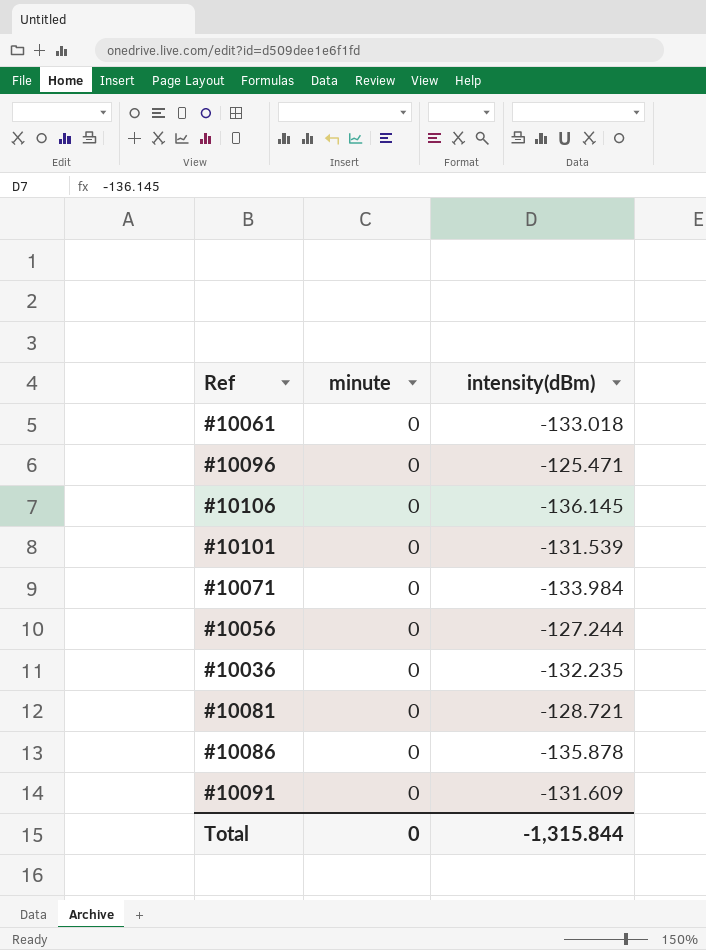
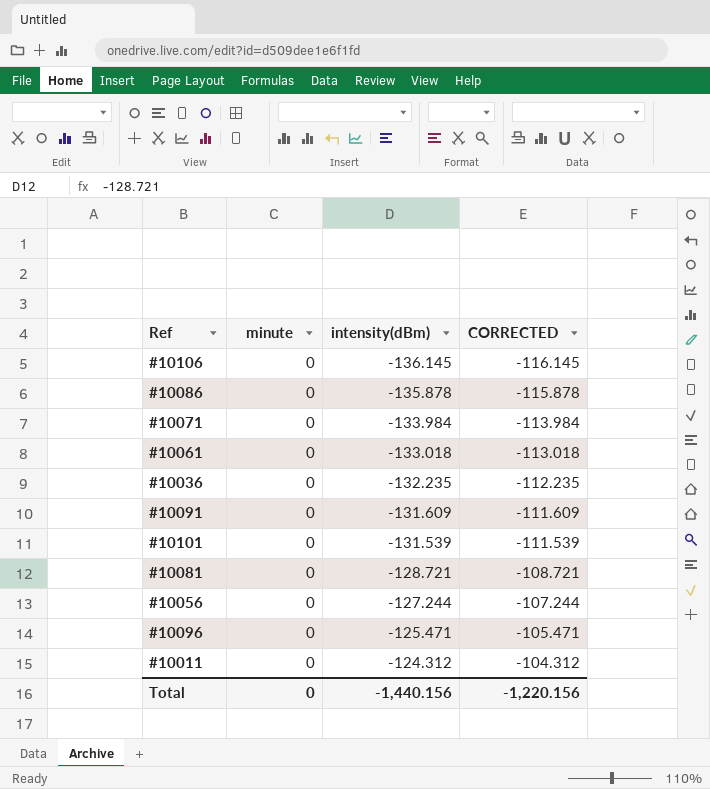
row order: none -> intensity(dBm) ascending
column CORRECTED | formula: none -> [intensity(dBm)] + 20
row #10011: none -> 0 | -124.312 | -104.312
Total | intensity(dBm): -1,315.844 -> -1,440.156

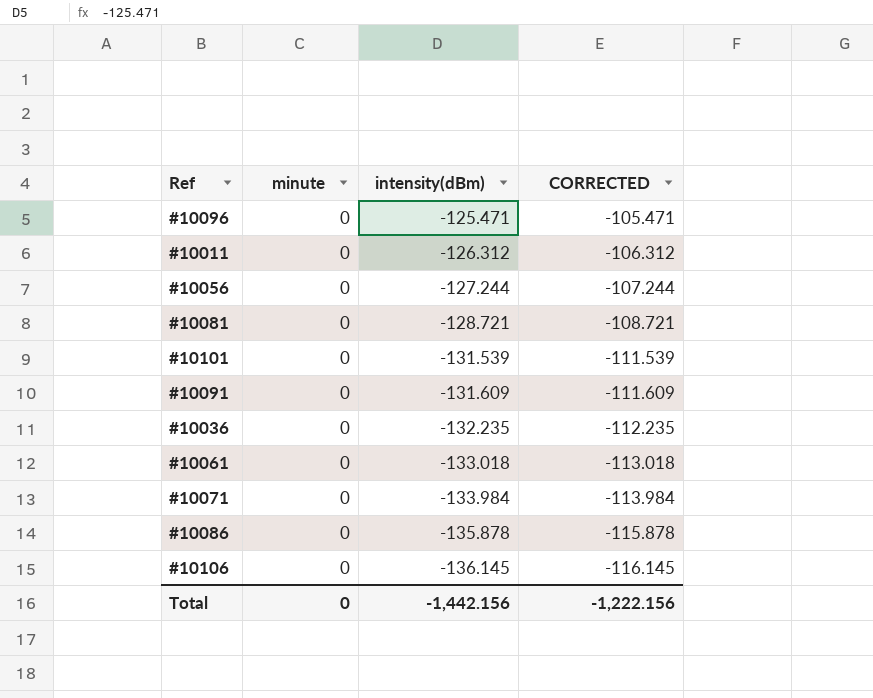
row order: intensity(dBm) ascending -> intensity(dBm) descending
#10011 | intensity(dBm): -124.312 -> -126.312
#10011 | CORRECTED: -104.312 -> -106.312
Total | intensity(dBm): -1,440.156 -> -1,442.156
Total | CORRECTED: -1,220.156 -> -1,222.156

